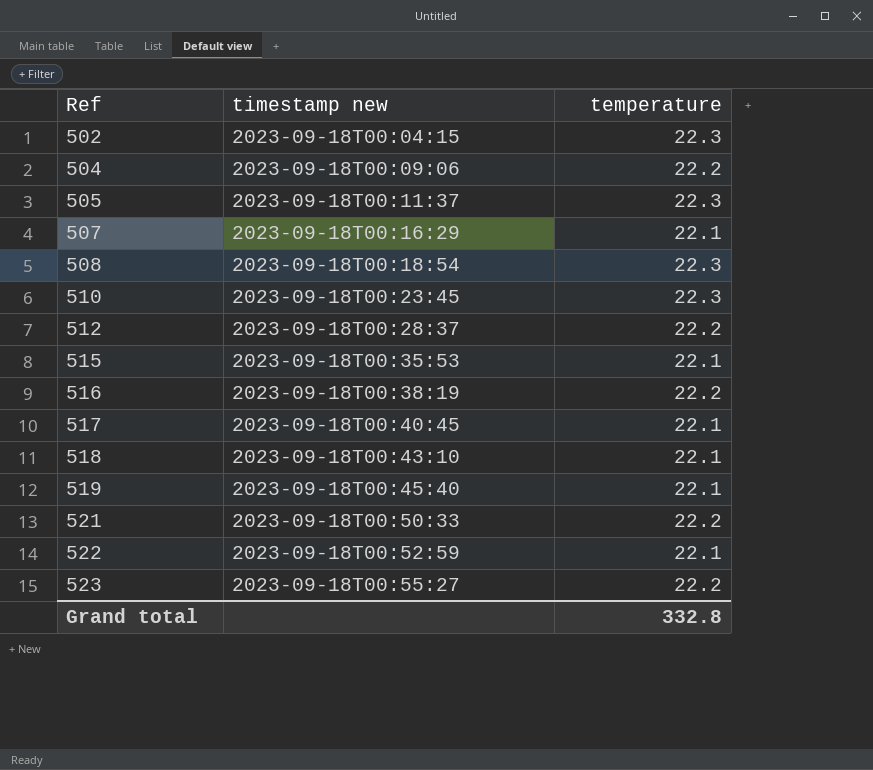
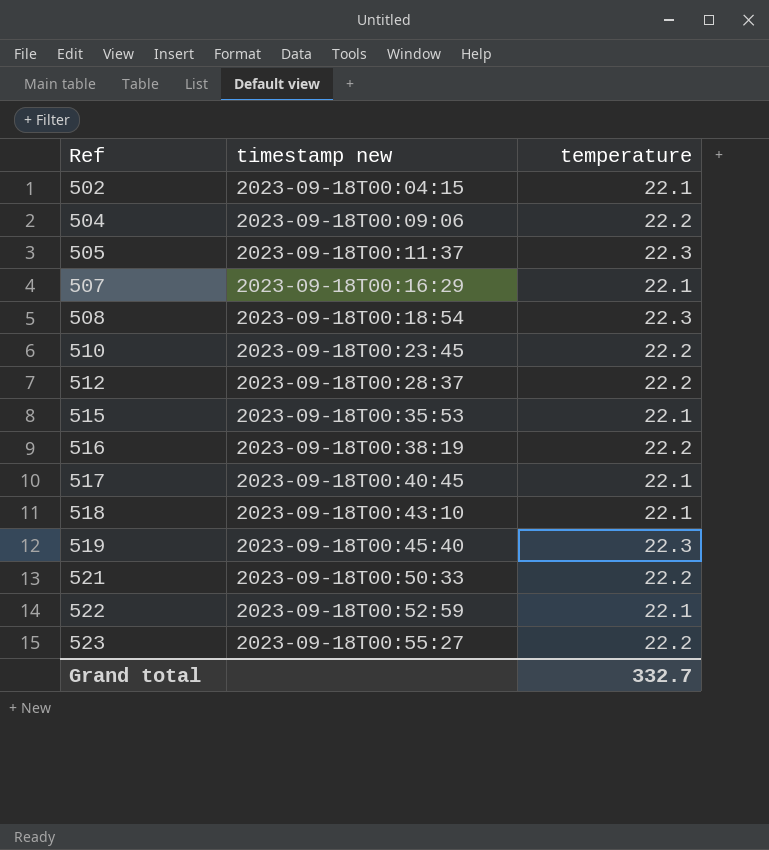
502 | temperature: 22.3 -> 22.1
510 | temperature: 22.3 -> 22.2
519 | temperature: 22.1 -> 22.3
Grand total | temperature: 332.8 -> 332.7

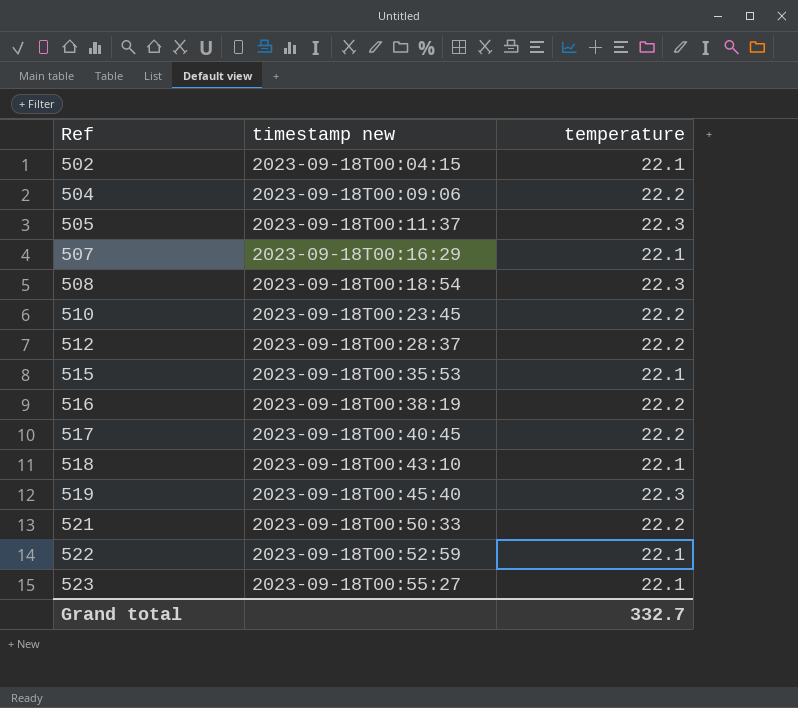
517 | temperature: 22.1 -> 22.2
523 | temperature: 22.2 -> 22.1

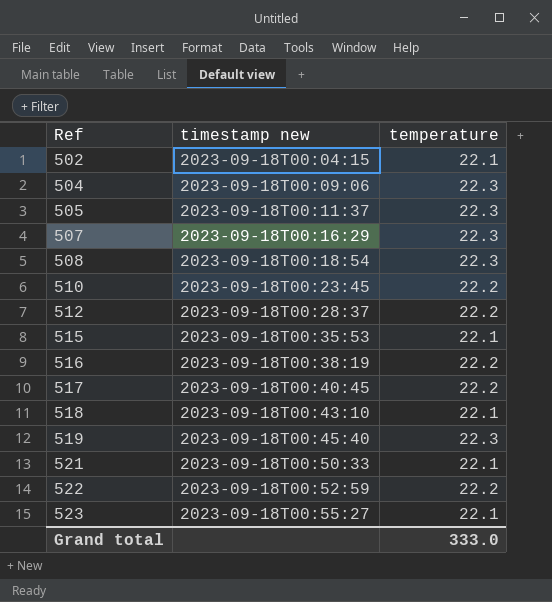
504 | temperature: 22.2 -> 22.3
507 | temperature: 22.1 -> 22.3
521 | temperature: 22.2 -> 22.1
522 | temperature: 22.1 -> 22.2
Grand total | temperature: 332.7 -> 333.0

